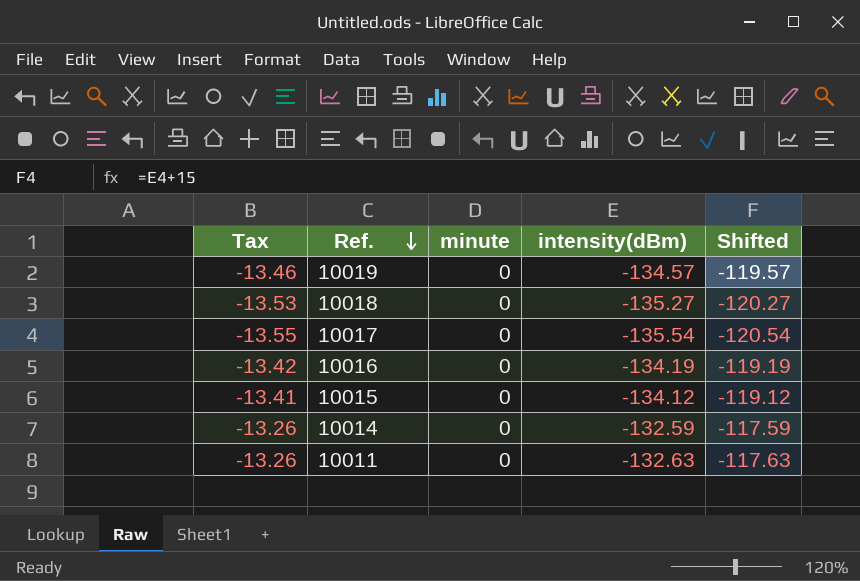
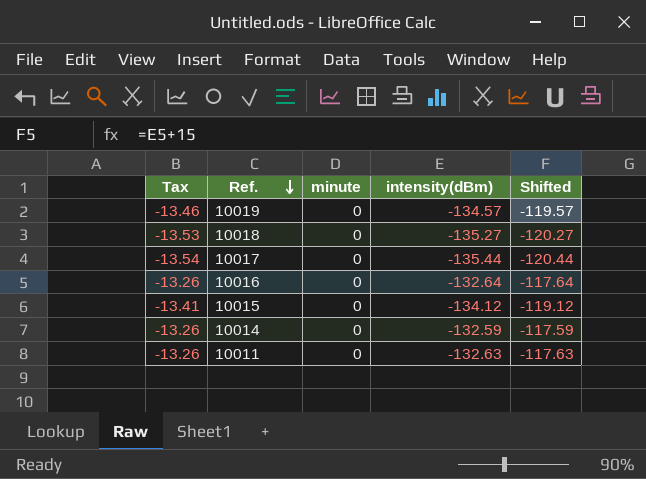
10017 | Tax: -13.55 -> -13.54
10017 | intensity(dBm): -135.54 -> -135.44
10017 | Shifted: -120.54 -> -120.44
10016 | Tax: -13.42 -> -13.26
10016 | intensity(dBm): -134.19 -> -132.64
10016 | Shifted: -119.19 -> -117.64

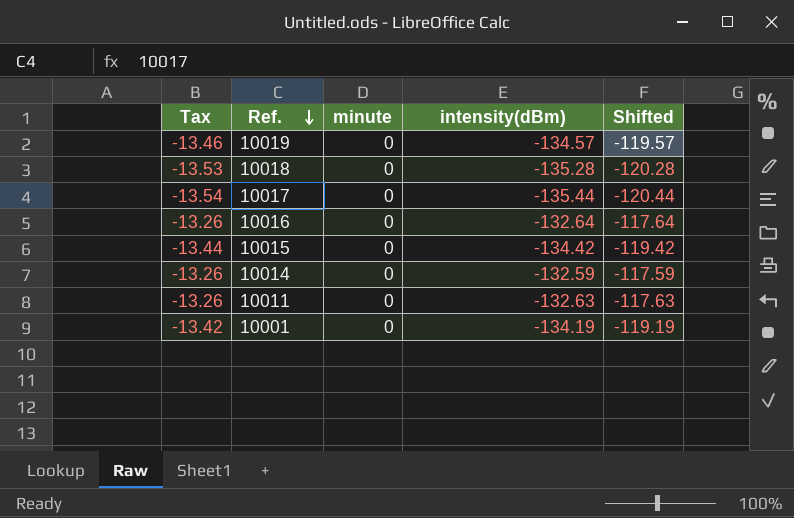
10018 | intensity(dBm): -135.27 -> -135.28
10018 | Shifted: -120.27 -> -120.28
10015 | Tax: -13.41 -> -13.44
10015 | intensity(dBm): -134.12 -> -134.42
10015 | Shifted: -119.12 -> -119.42
row 10001: none -> -13.42 | 0 | -134.19 | -119.19

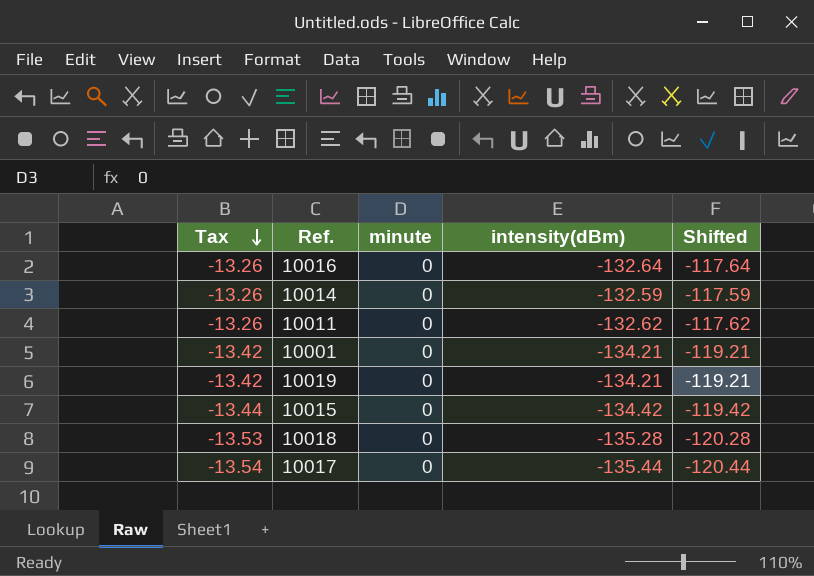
row order: Ref. descending -> Tax descending
10011 | intensity(dBm): -132.63 -> -132.62
10011 | Shifted: -117.63 -> -117.62
10001 | intensity(dBm): -134.19 -> -134.21
10001 | Shifted: -119.19 -> -119.21
10019 | Tax: -13.46 -> -13.42
10019 | intensity(dBm): -134.57 -> -134.21
10019 | Shifted: -119.57 -> -119.21

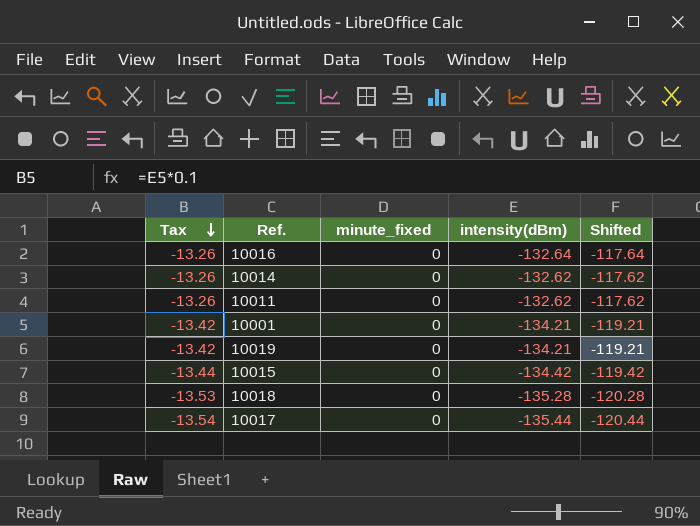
column name: minute -> minute_fixed
10014 | intensity(dBm): -132.59 -> -132.62
10014 | Shifted: -117.59 -> -117.62

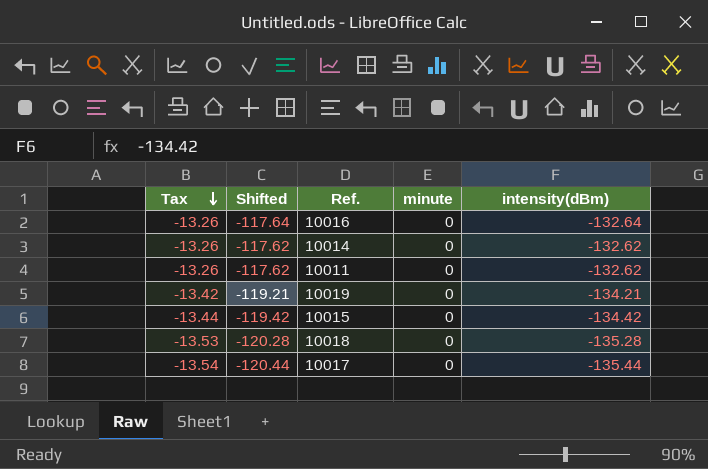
column Shifted | position: 5 -> 2
column name: minute_fixed -> minute
row 10001: -13.42 | 0 | -134.21 | -119.21 -> none

